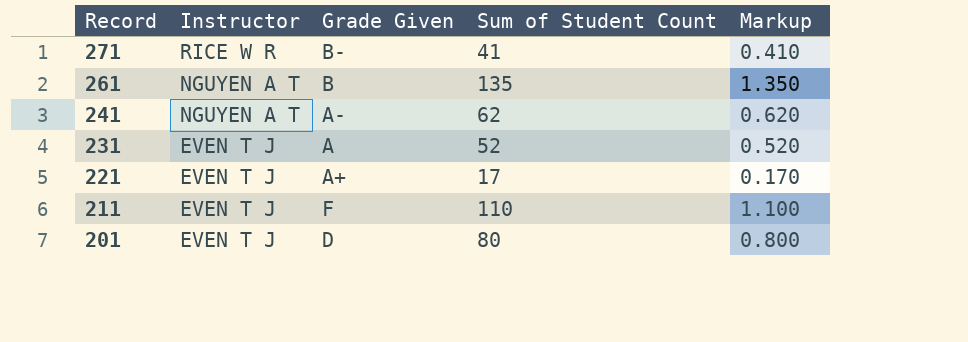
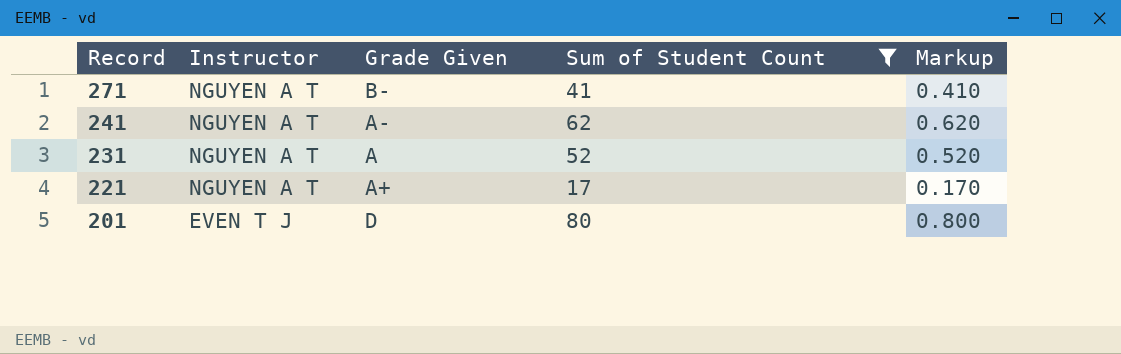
filter: none -> Sum of Student Count <= 80
271 | Instructor: RICE W R -> NGUYEN A T
231 | Instructor: EVEN T J -> NGUYEN A T
221 | Instructor: EVEN T J -> NGUYEN A T

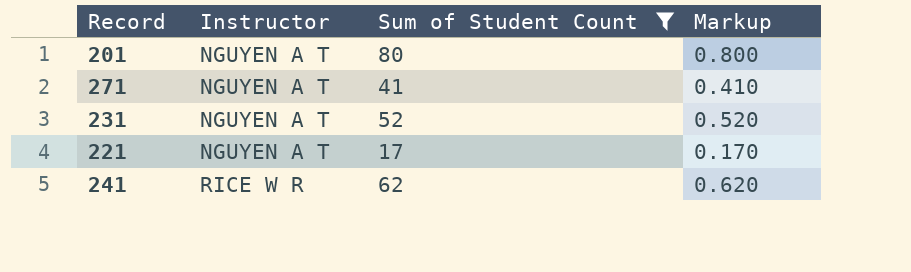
row order: Record descending -> Instructor ascending
column Grade Given | position: 3 -> none
201 | Instructor: EVEN T J -> NGUYEN A T
241 | Instructor: NGUYEN A T -> RICE W R

